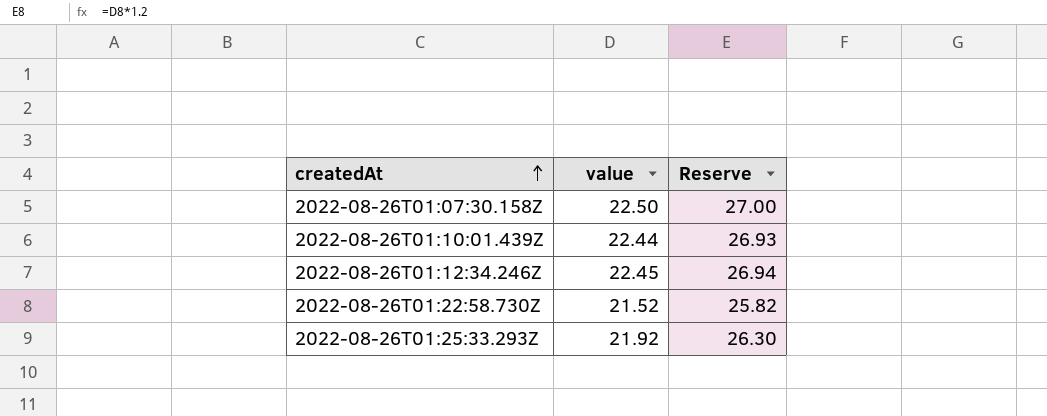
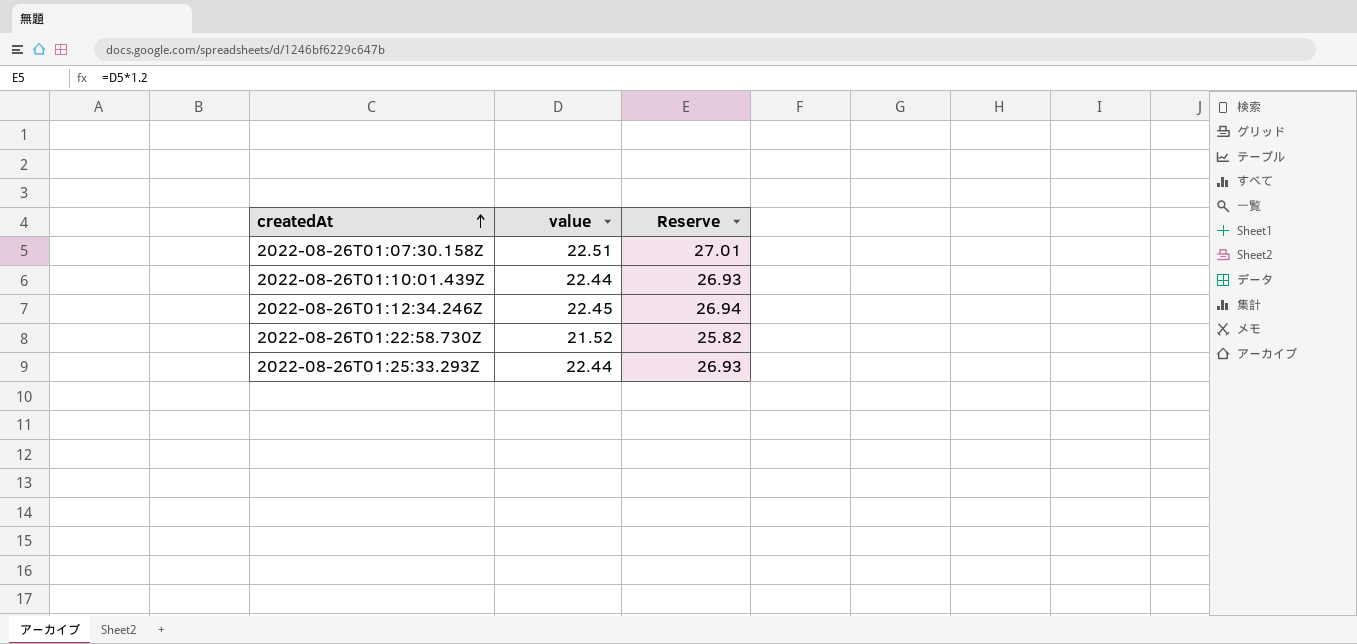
2022-08-26T01:07:30.158Z | value: 22.50 -> 22.51
2022-08-26T01:07:30.158Z | Reserve: 27.00 -> 27.01
2022-08-26T01:25:33.293Z | value: 21.92 -> 22.44
2022-08-26T01:25:33.293Z | Reserve: 26.30 -> 26.93

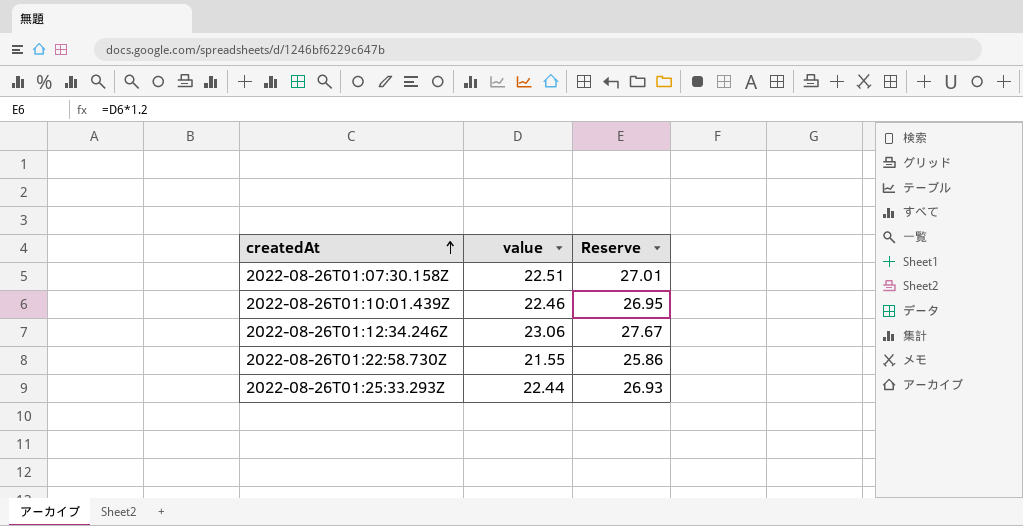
2022-08-26T01:10:01.439Z | value: 22.44 -> 22.46
2022-08-26T01:10:01.439Z | Reserve: 26.93 -> 26.95
2022-08-26T01:12:34.246Z | value: 22.45 -> 23.06
2022-08-26T01:12:34.246Z | Reserve: 26.94 -> 27.67
2022-08-26T01:22:58.730Z | value: 21.52 -> 21.55
2022-08-26T01:22:58.730Z | Reserve: 25.82 -> 25.86

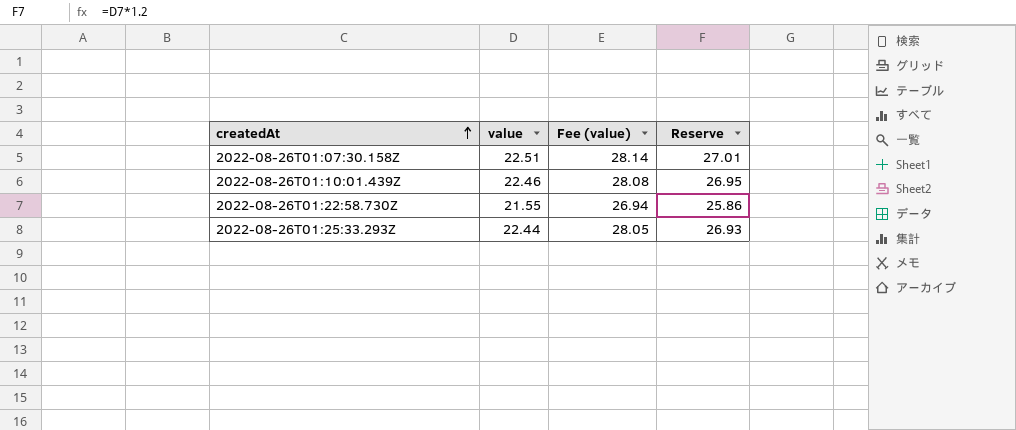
column Fee (value) | formula: none -> [value] * 1.25
row 2022-08-26T01:12:34.246Z: 23.06 | 27.67 -> none

